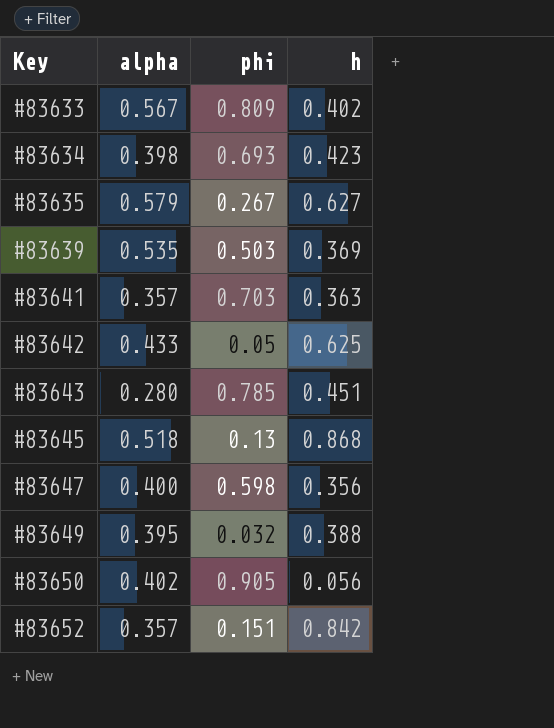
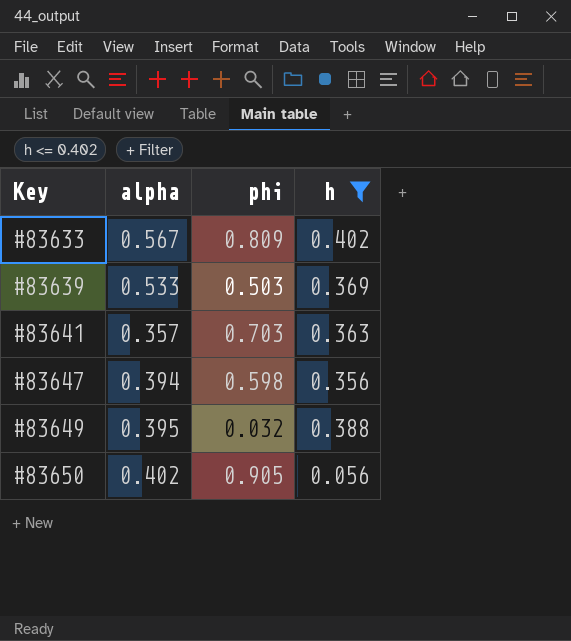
filter: none -> h <= 0.402
#83639 | alpha: 0.535 -> 0.533
#83647 | alpha: 0.400 -> 0.394

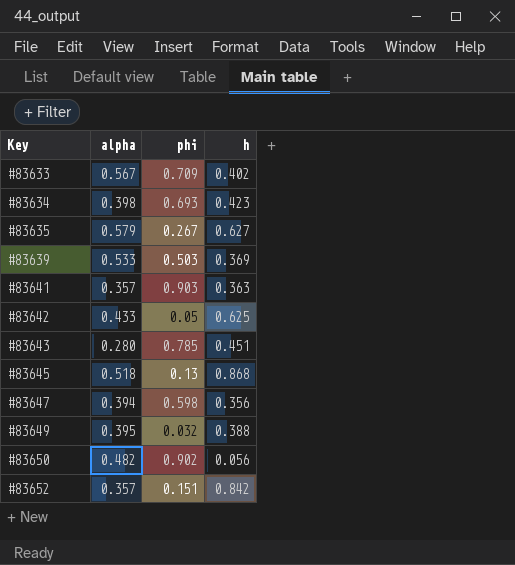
filter: h <= 0.402 -> none
#83633 | phi: 0.809 -> 0.709
#83641 | phi: 0.703 -> 0.903
#83650 | alpha: 0.402 -> 0.482
#83650 | phi: 0.905 -> 0.902

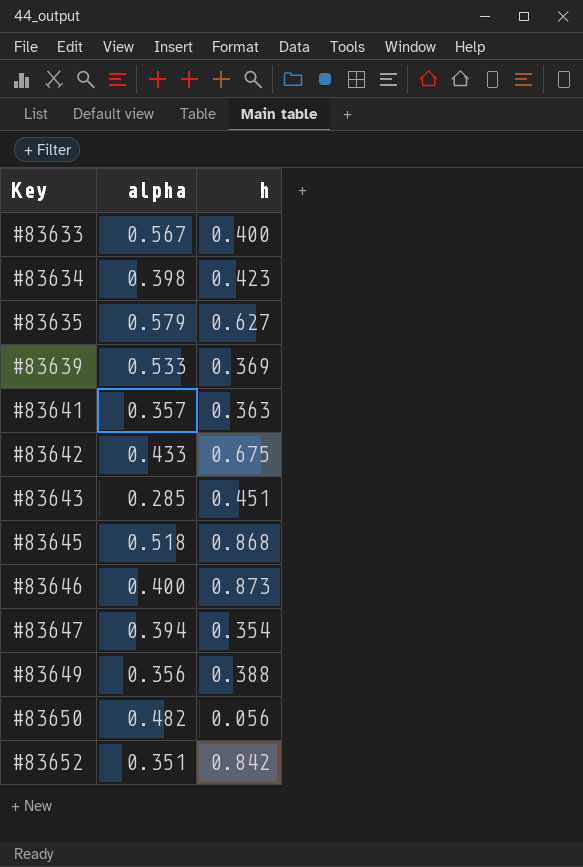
column phi | position: 3 -> none
#83633 | h: 0.402 -> 0.400
#83642 | h: 0.625 -> 0.675
#83643 | alpha: 0.280 -> 0.285
row #83646: none -> 0.400 | 0.873
#83647 | h: 0.356 -> 0.354
#83649 | alpha: 0.395 -> 0.356
#83652 | alpha: 0.357 -> 0.351

